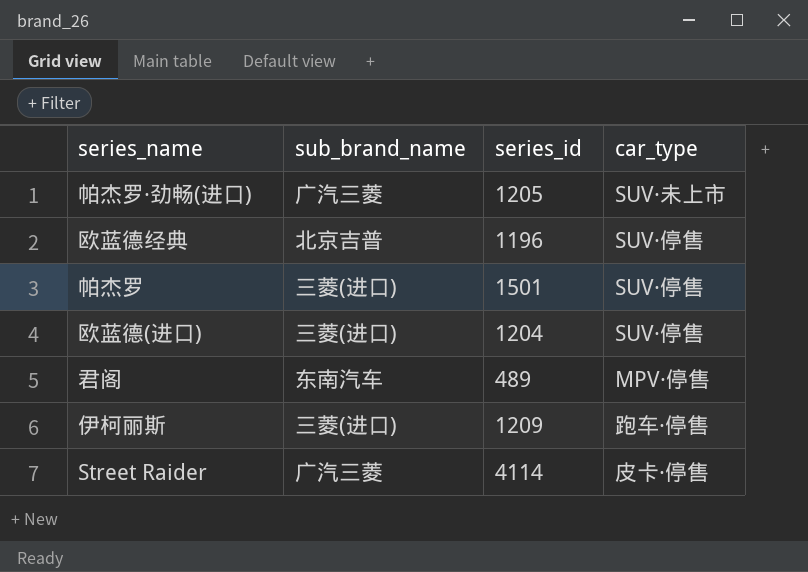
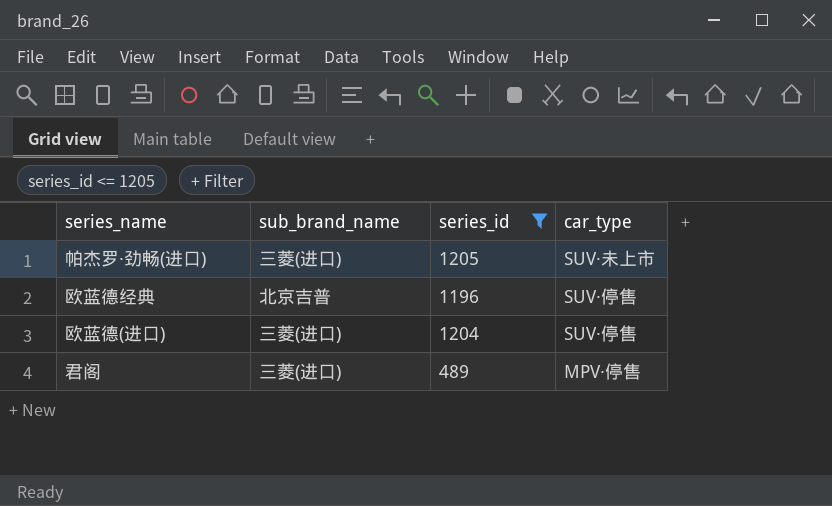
filter: none -> series_id <= 1205
帕杰罗·劲畅(进口) | sub_brand_name: 广汽三菱 -> 三菱(进口)
君阁 | sub_brand_name: 东南汽车 -> 三菱(进口)

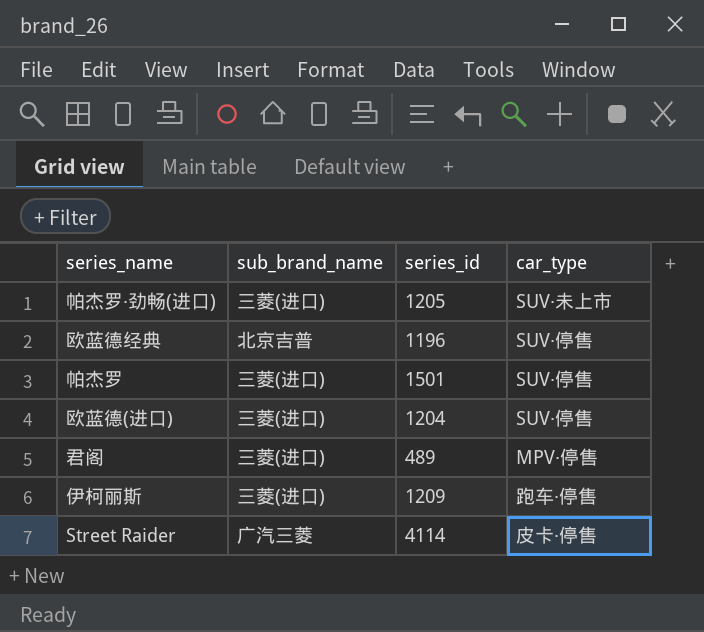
filter: series_id <= 1205 -> none

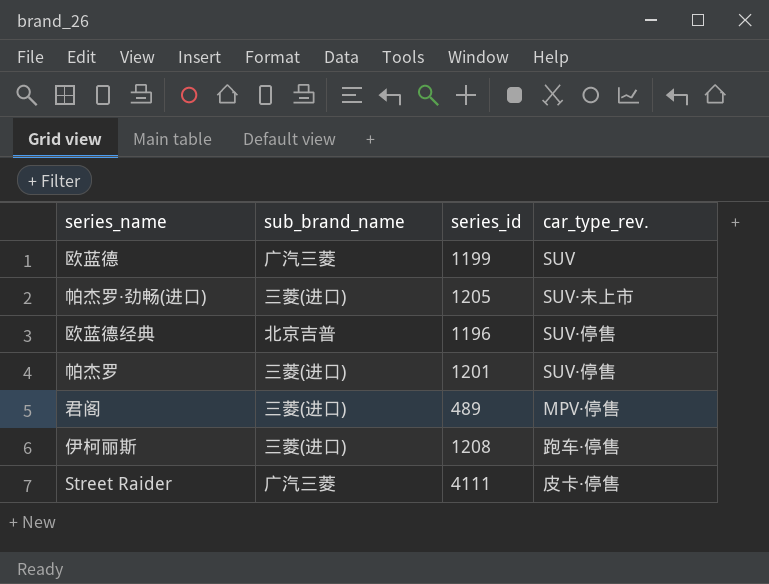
column name: car_type -> car_type_rev.
row 欧蓝德(进口): 三菱(进口) | 1204 | SUV·停售 -> none
row 欧蓝德: none -> 广汽三菱 | 1199 | SUV
帕杰罗 | series_id: 1501 -> 1201
伊柯丽斯 | series_id: 1209 -> 1208
Street Raider | series_id: 4114 -> 4111

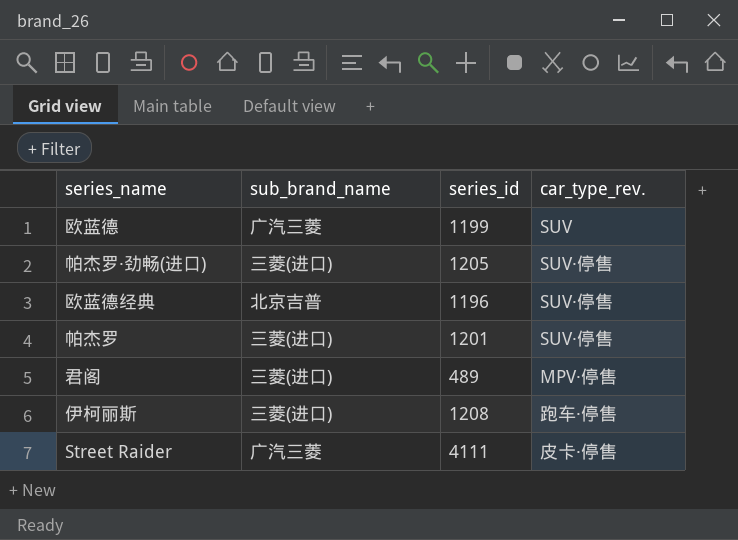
帕杰罗·劲畅(进口) | car_type_rev.: SUV·未上市 -> SUV·停售

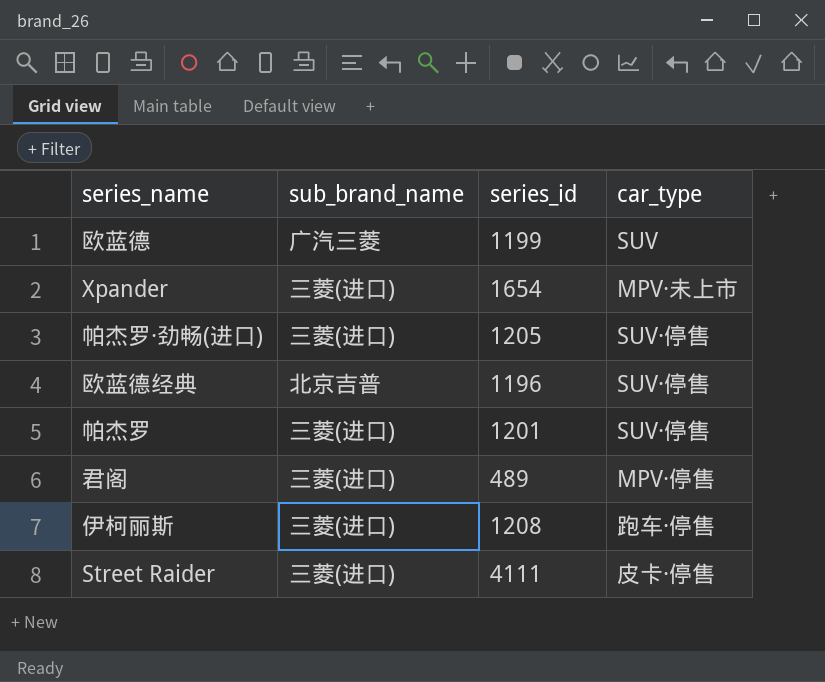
column name: car_type_rev. -> car_type
row Xpander: none -> 三菱(进口) | 1654 | MPV·未上市
Street Raider | sub_brand_name: 广汽三菱 -> 三菱(进口)

